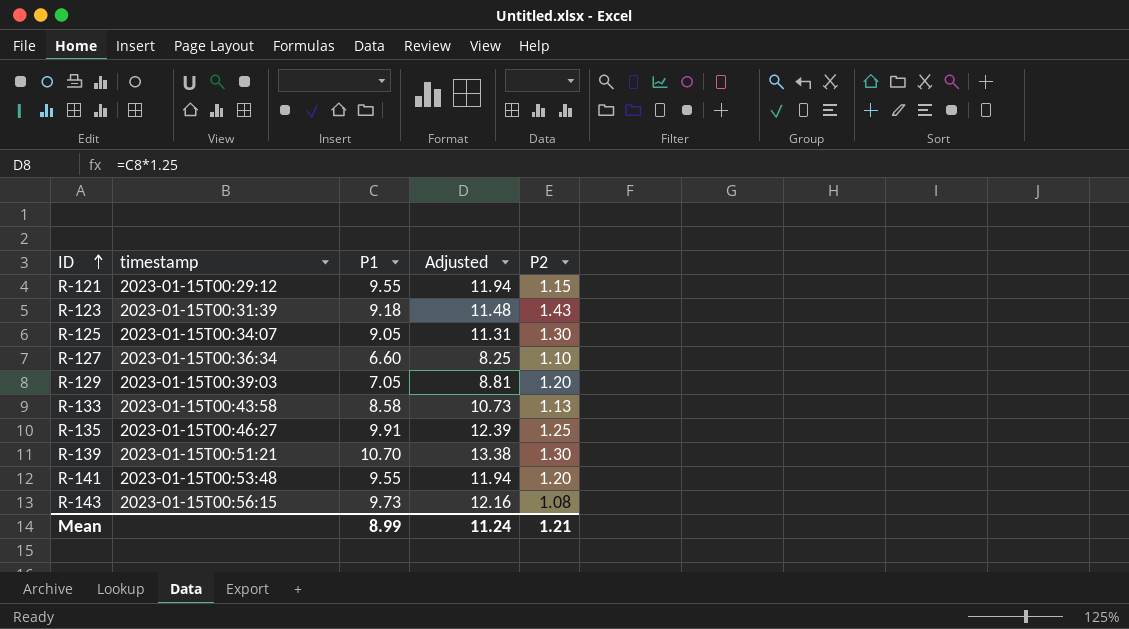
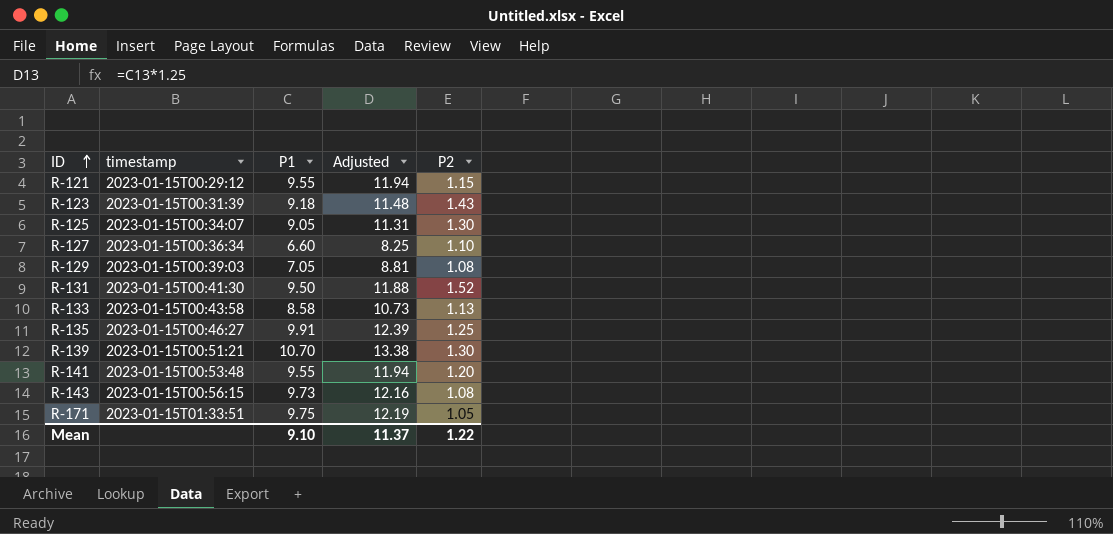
R-129 | P2: 1.20 -> 1.08
row R-131: none -> 2023-01-15T00:41:30 | 9.50 | 11.88 | 1.52
row R-171: none -> 2023-01-15T01:33:51 | 9.75 | 12.19 | 1.05
Mean | P1: 8.99 -> 9.10
Mean | Adjusted: 11.24 -> 11.37
Mean | P2: 1.21 -> 1.22

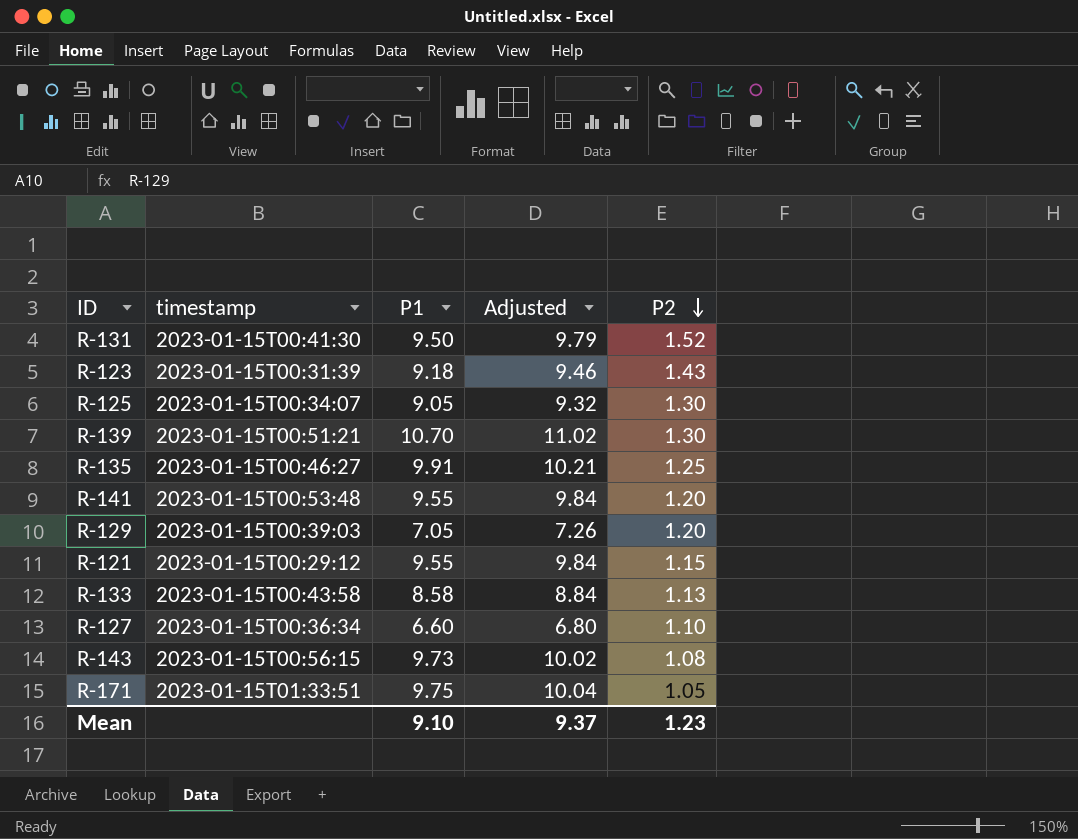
row order: ID ascending -> P2 descending
column Adjusted | formula: [P1] * 1.25 -> [P1] * 1.03
R-129 | P2: 1.08 -> 1.20
Mean | Adjusted: 11.37 -> 9.37
Mean | P2: 1.22 -> 1.23

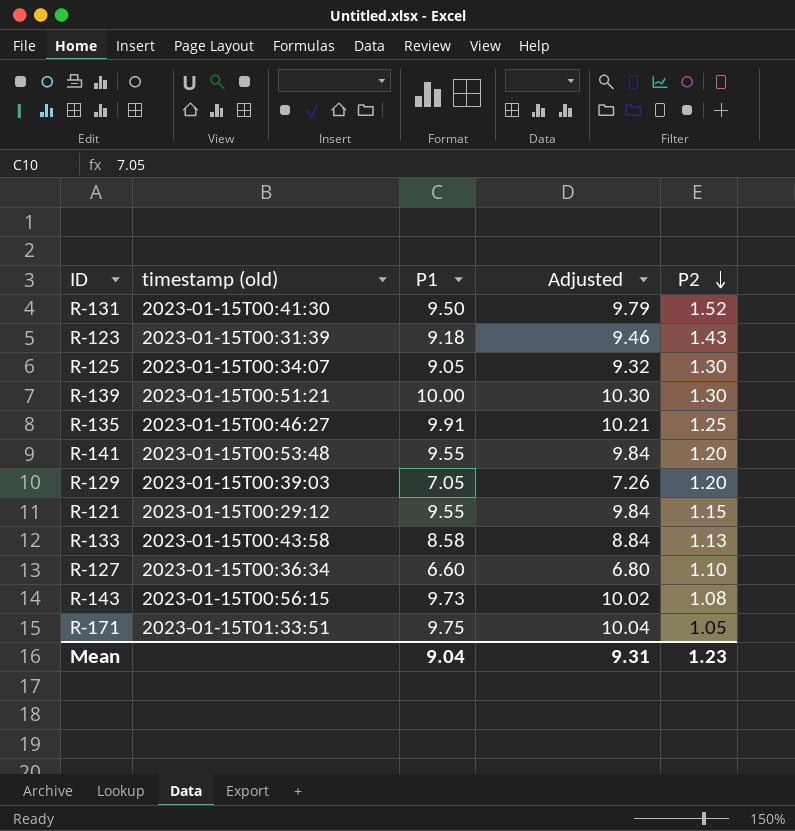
column name: timestamp -> timestamp (old)
R-139 | P1: 10.70 -> 10.00
R-139 | Adjusted: 11.02 -> 10.30
Mean | P1: 9.10 -> 9.04
Mean | Adjusted: 9.37 -> 9.31

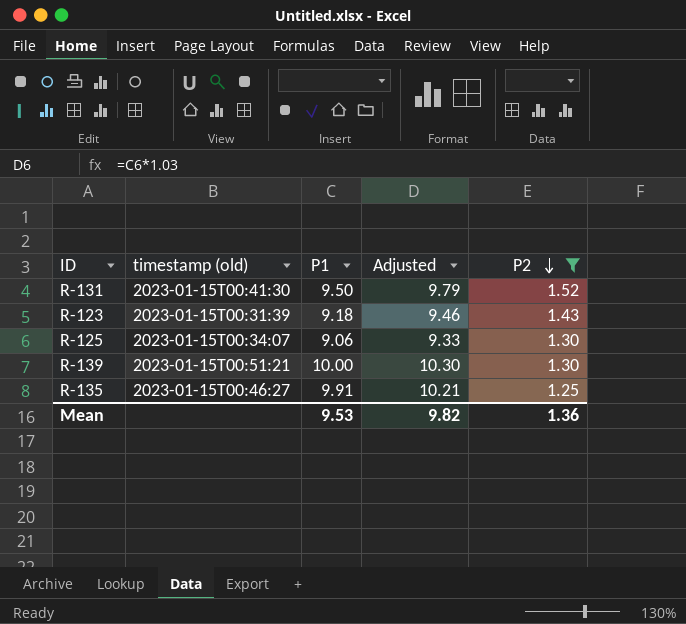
filter: none -> P2 >= 1.25
R-125 | P1: 9.05 -> 9.06
R-125 | Adjusted: 9.32 -> 9.33
Mean | P1: 9.04 -> 9.53
Mean | Adjusted: 9.31 -> 9.82
Mean | P2: 1.23 -> 1.36

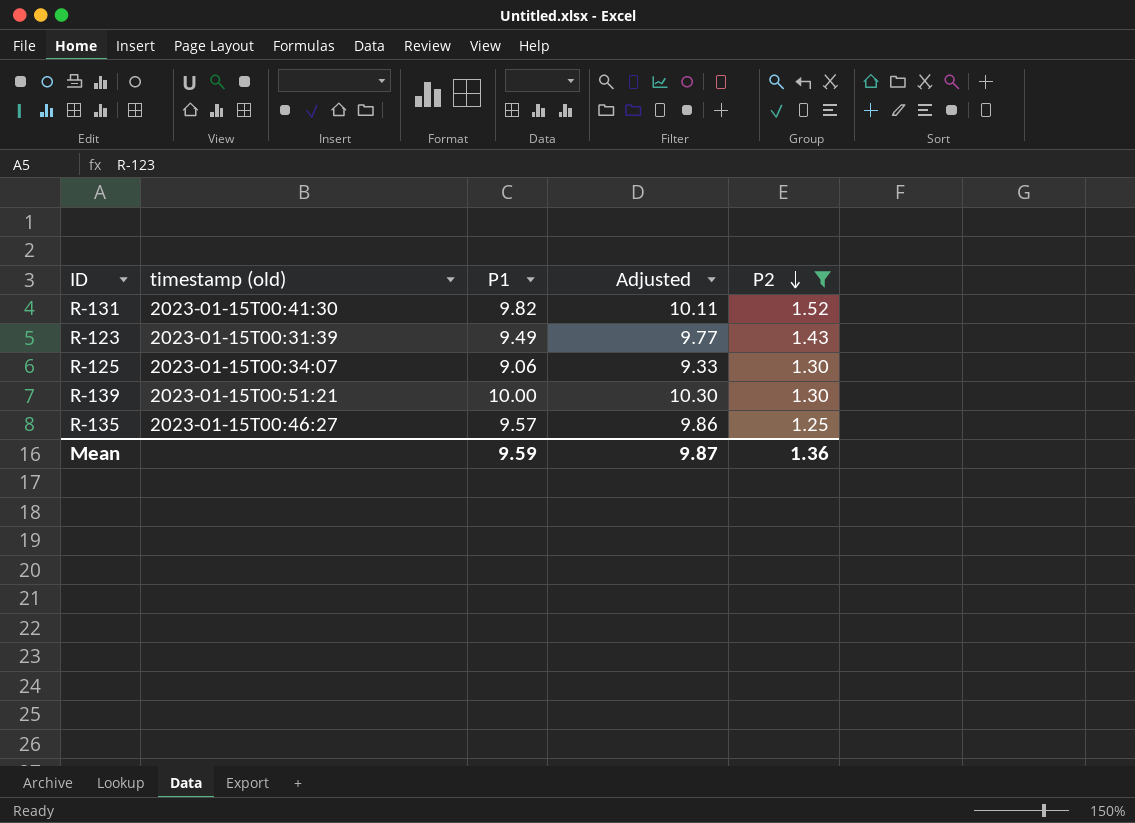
R-131 | P1: 9.50 -> 9.82
R-131 | Adjusted: 9.79 -> 10.11
R-123 | P1: 9.18 -> 9.49
R-123 | Adjusted: 9.46 -> 9.77
R-135 | P1: 9.91 -> 9.57
R-135 | Adjusted: 10.21 -> 9.86
Mean | P1: 9.53 -> 9.59
Mean | Adjusted: 9.82 -> 9.87

